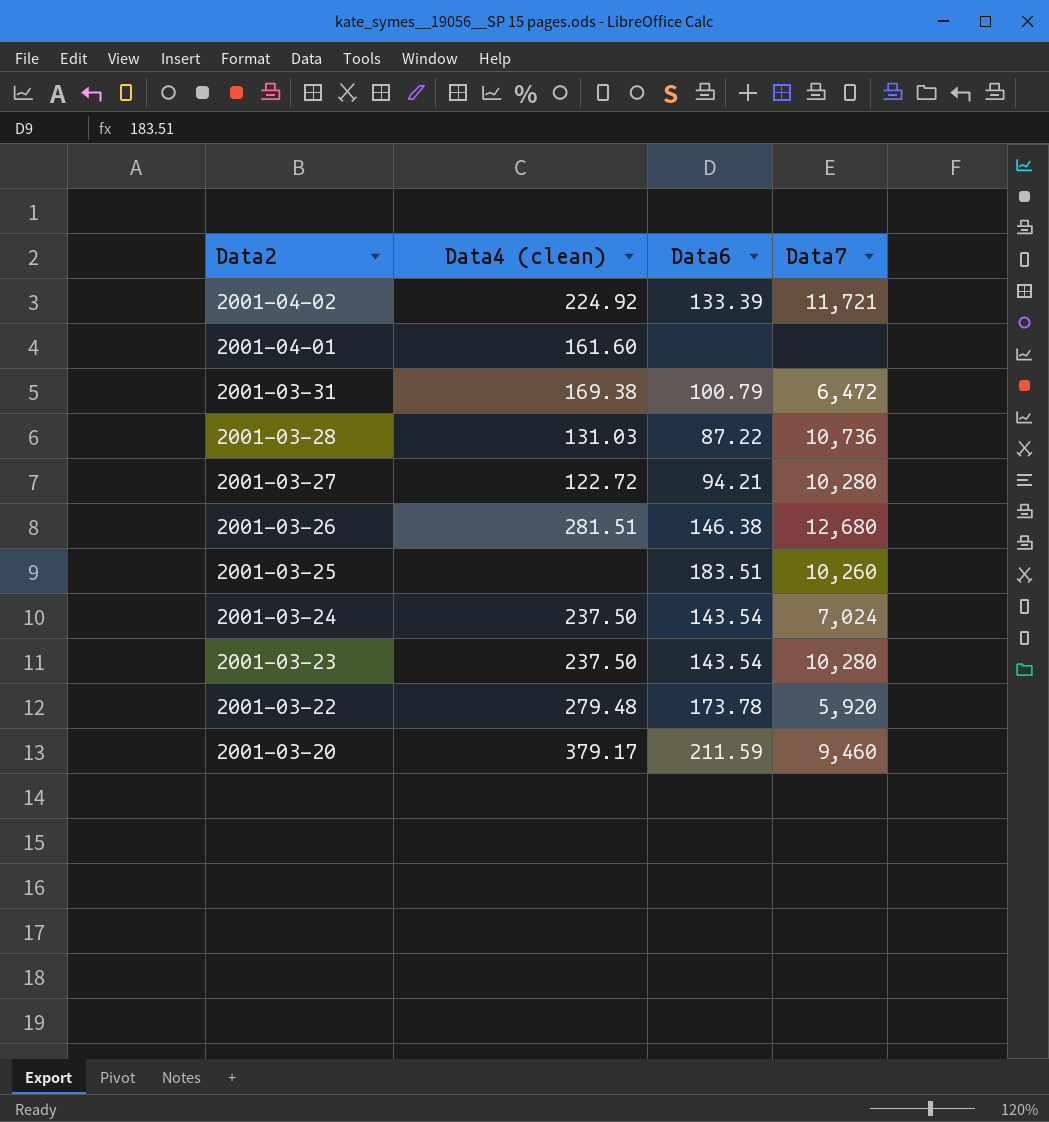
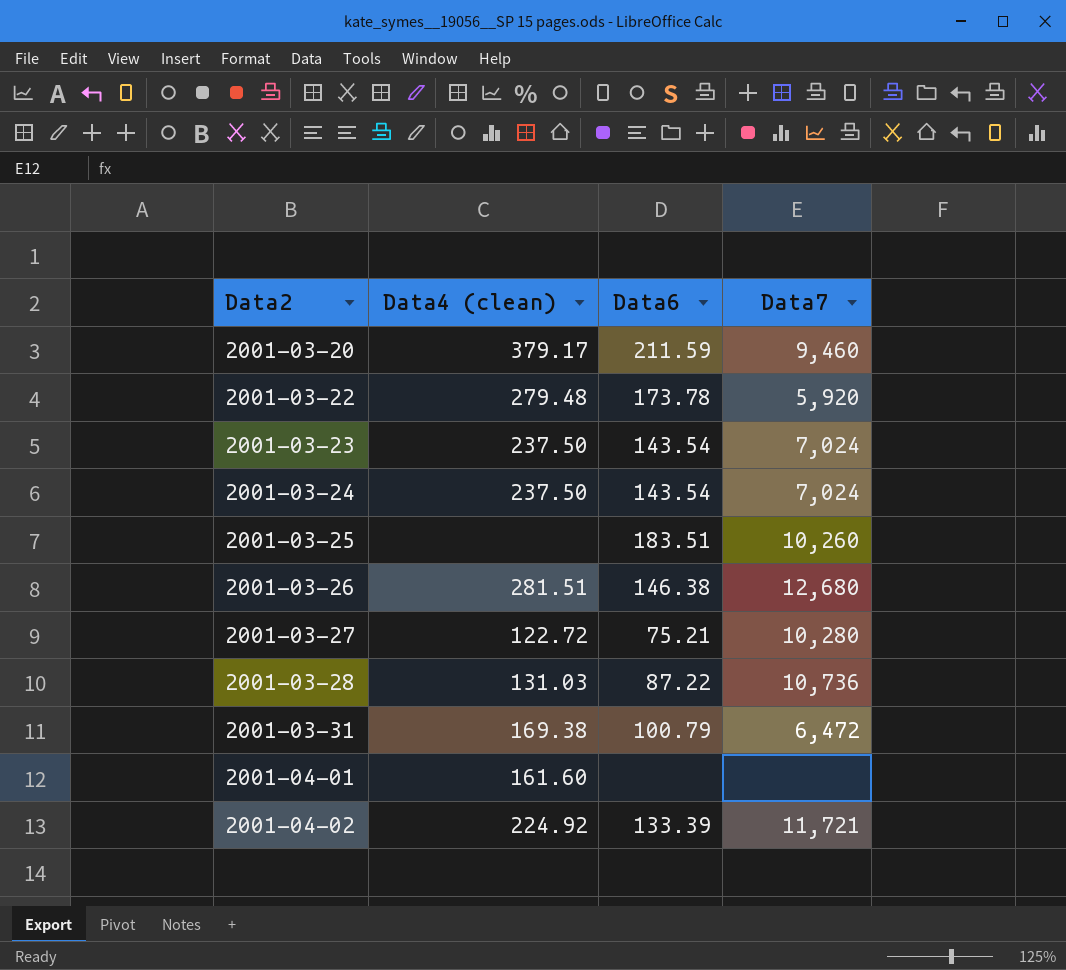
row order: Data2 descending -> Data2 ascending
2001-03-23 | Data7: 10,280 -> 7,024
2001-03-27 | Data6: 94.21 -> 75.21

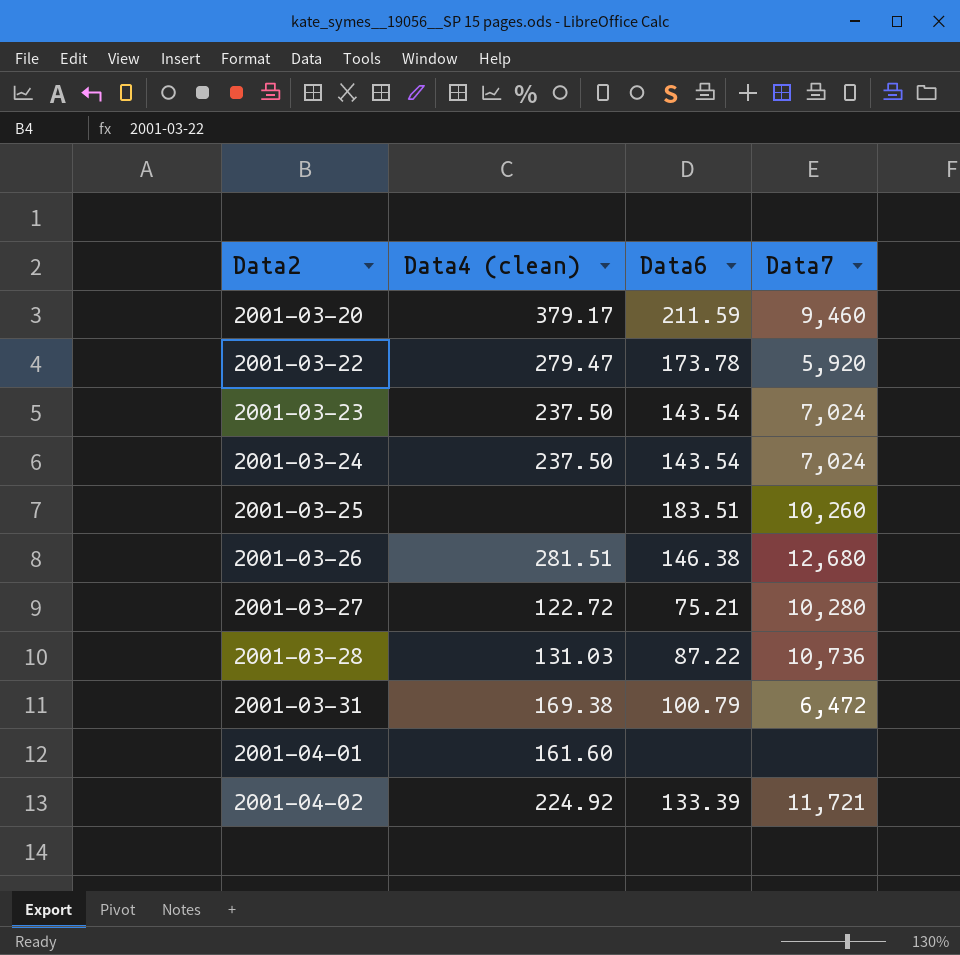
2001-03-22 | Data4 (clean): 279.48 -> 279.47

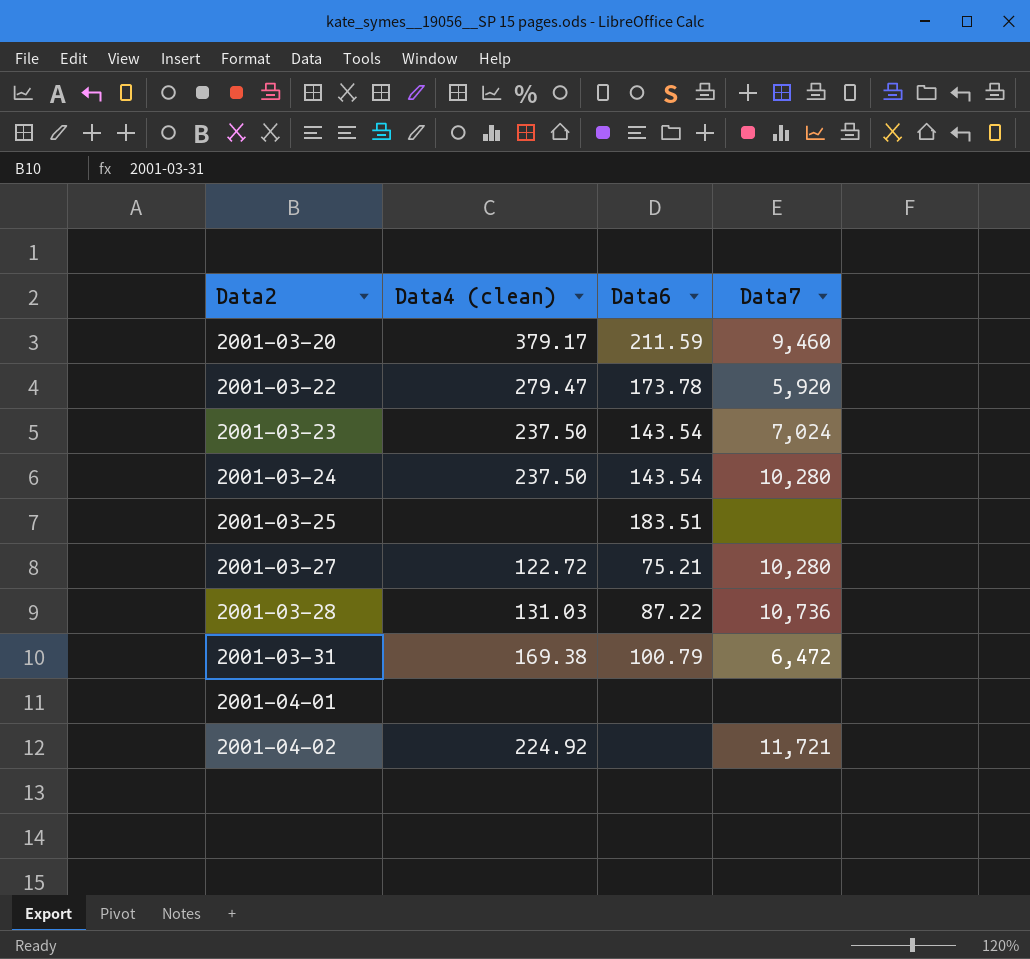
row 2001-03-26: 281.51 | 146.38 | 12,680 -> none
2001-03-24 | Data7: 7,024 -> 10,280
2001-03-25 | Data7: 10,260 -> none
2001-04-01 | Data4 (clean): 161.60 -> none
2001-04-02 | Data6: 133.39 -> none

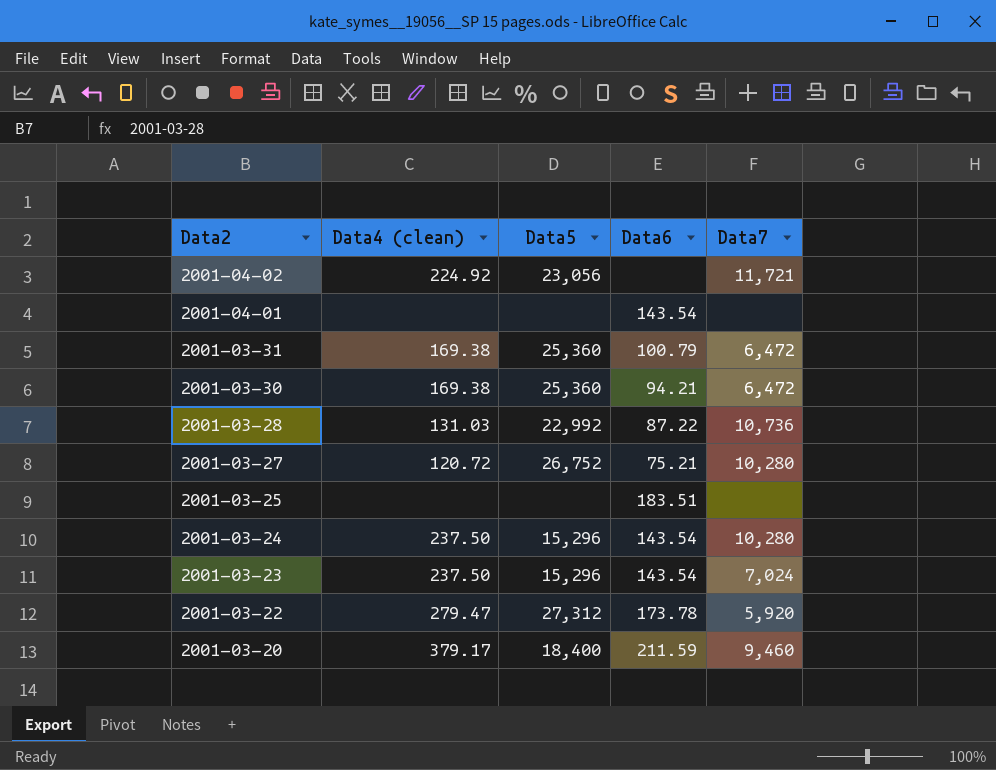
row order: Data2 ascending -> Data2 descending
column Data5 | position: none -> 3
2001-04-01 | Data6: none -> 143.54
row 2001-03-30: none -> 169.38 | 25,360 | 94.21 | 6,472
2001-03-27 | Data4 (clean): 122.72 -> 120.72

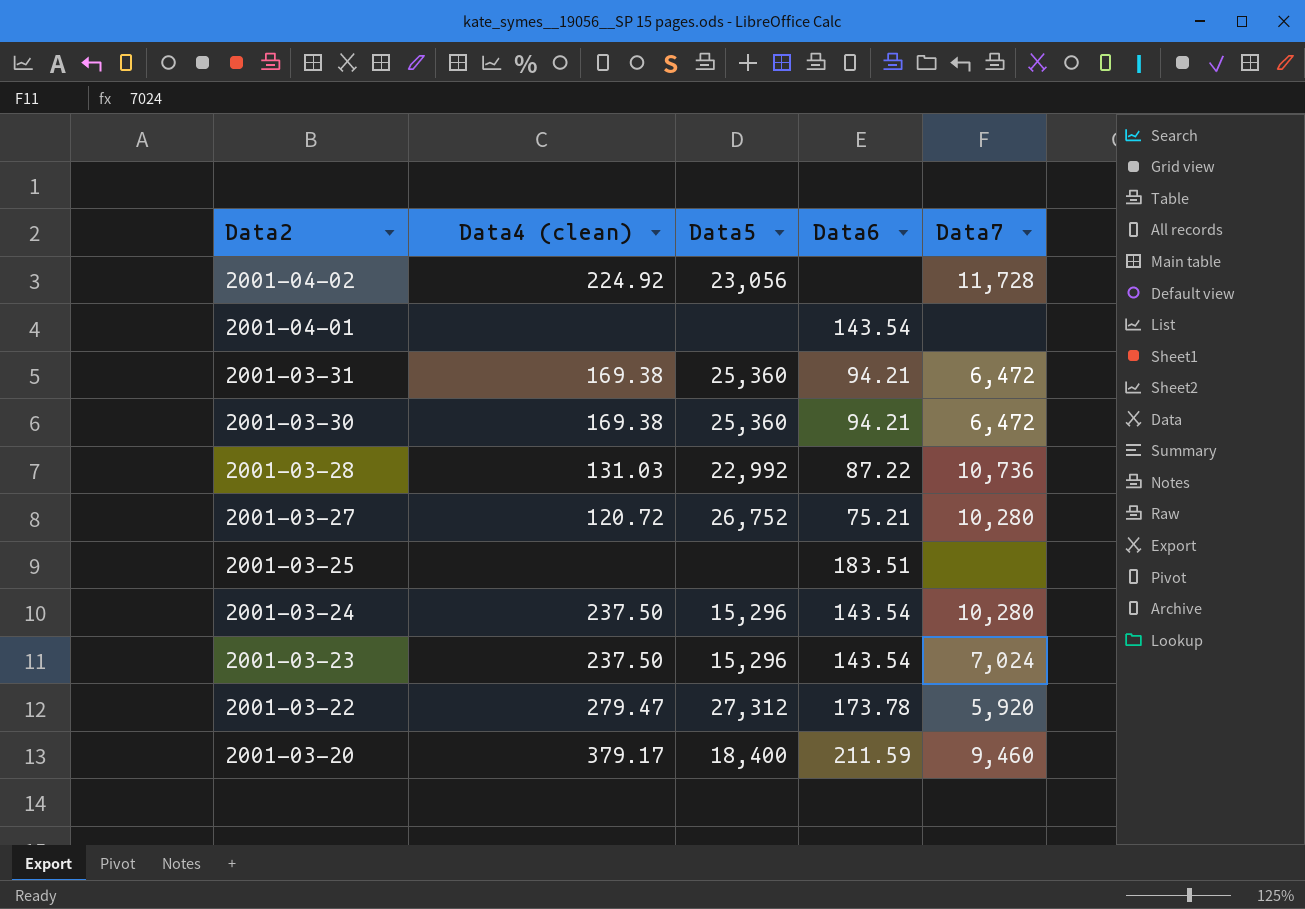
2001-04-02 | Data7: 11,721 -> 11,728
2001-03-31 | Data6: 100.79 -> 94.21

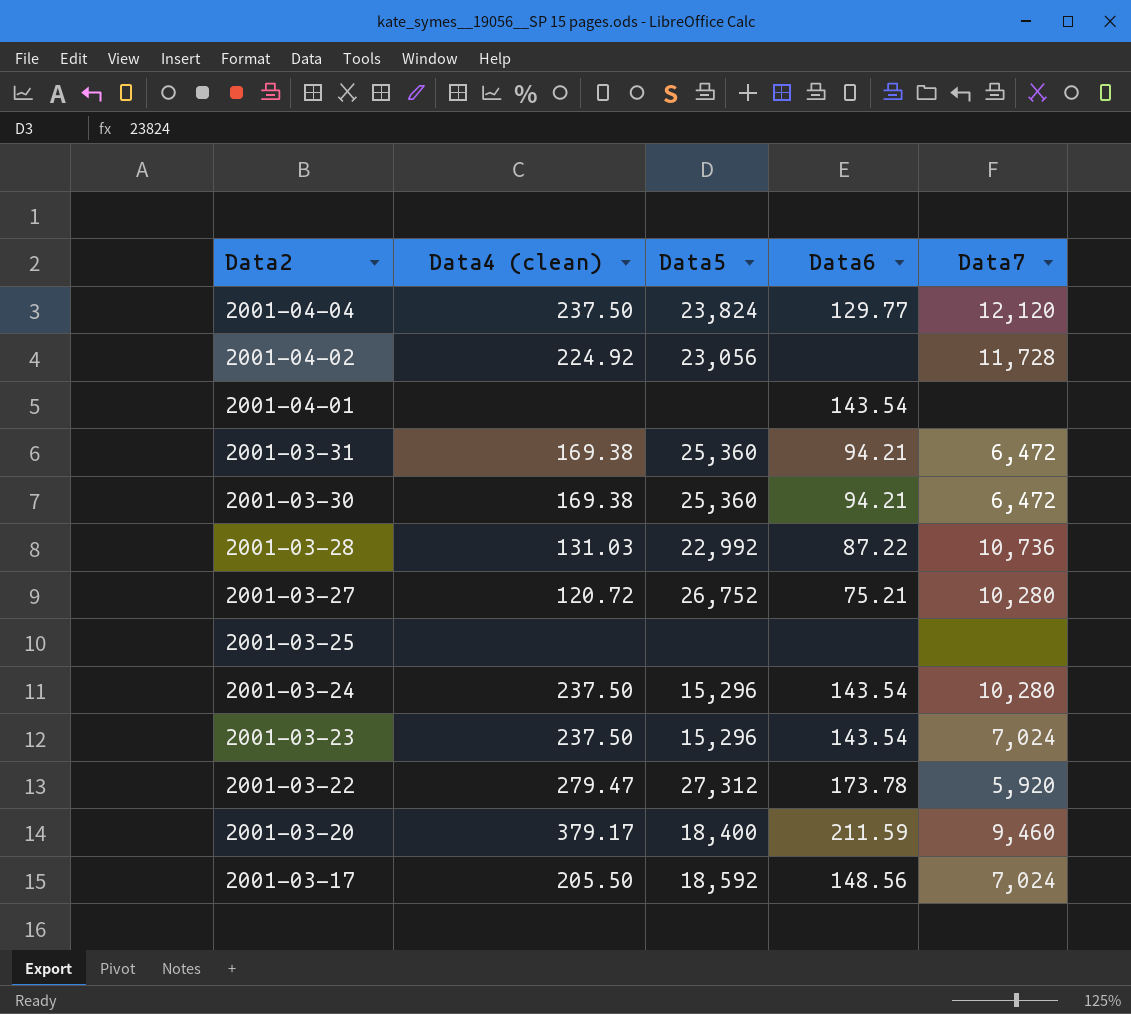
row 2001-04-04: none -> 237.50 | 23,824 | 129.77 | 12,120
2001-03-25 | Data6: 183.51 -> none
row 2001-03-17: none -> 205.50 | 18,592 | 148.56 | 7,024

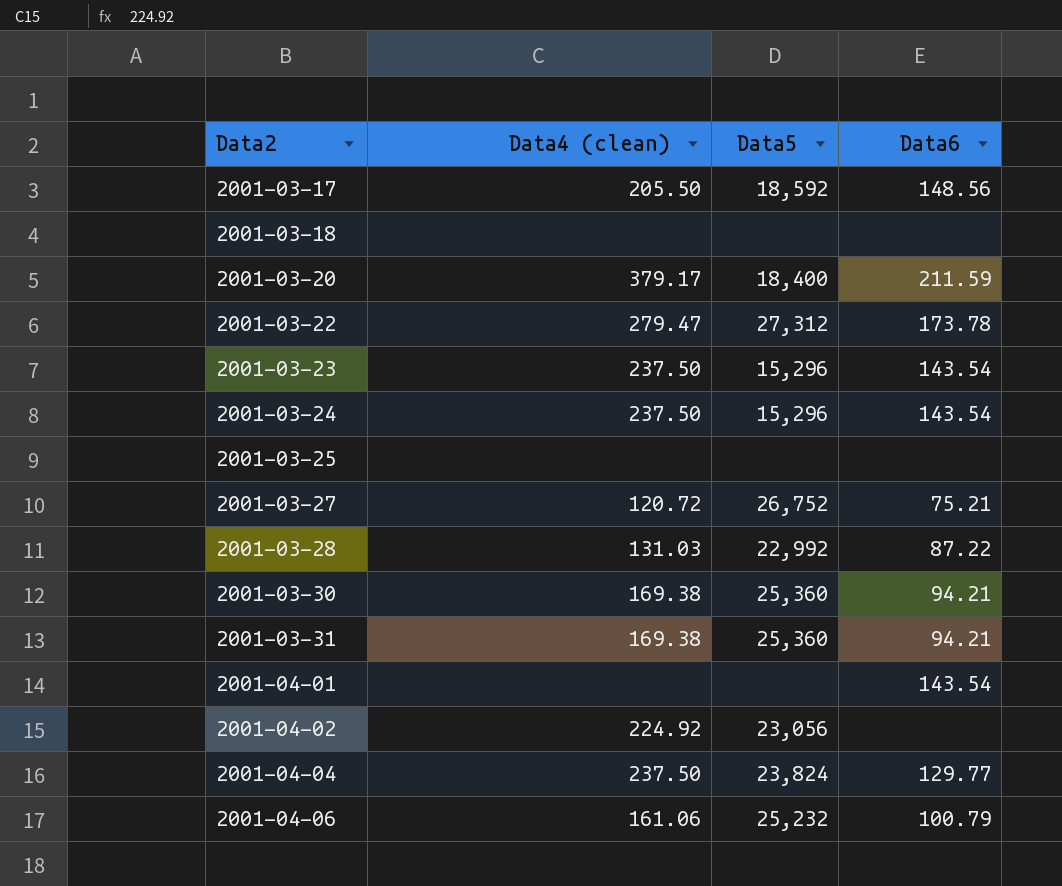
row order: Data2 descending -> Data2 ascending
column Data7 | position: 5 -> none
row 2001-03-18: none -> none | none | none
row 2001-04-06: none -> 161.06 | 25,232 | 100.79

